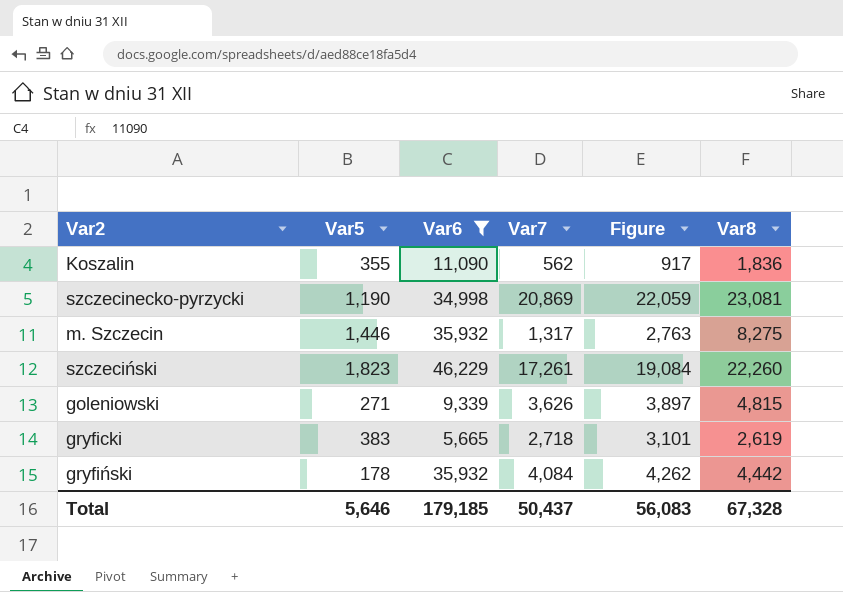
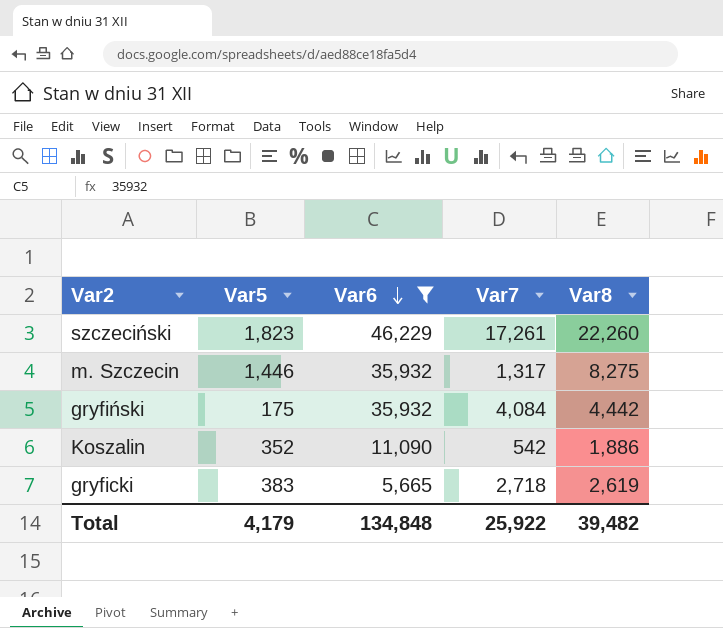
row order: none -> Var6 descending
column Figure | formula: [Var5] + [Var7] -> none
row szczecinecko-pyrzycki: 1,190 | 34,998 | 20,869 | 22,059 | 23,081 -> none
row goleniowski: 271 | 9,339 | 3,626 | 3,897 | 4,815 -> none
gryfiński | Var5: 178 -> 175
Koszalin | Var5: 355 -> 352
Koszalin | Var7: 562 -> 542
Koszalin | Var8: 1,836 -> 1,886
Total | Var5: 5,646 -> 4,179
Total | Var6: 179,185 -> 134,848
Total | Var7: 50,437 -> 25,922
Total | Var8: 67,328 -> 39,482

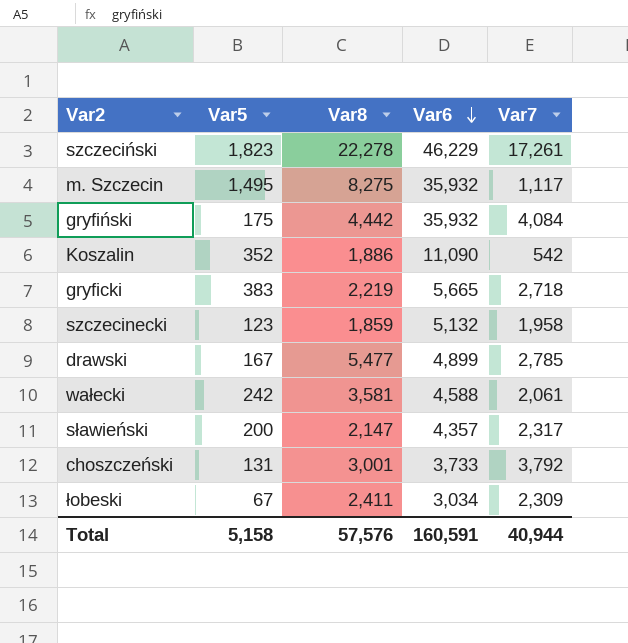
filter: Var6 >= 5,665 -> none
column Var8 | position: 5 -> 3
szczeciński | Var8: 22,260 -> 22,278
m. Szczecin | Var5: 1,446 -> 1,495
m. Szczecin | Var7: 1,317 -> 1,117
gryficki | Var8: 2,619 -> 2,219
Total | Var5: 4,179 -> 5,158
Total | Var8: 39,482 -> 57,576
Total | Var6: 134,848 -> 160,591
Total | Var7: 25,922 -> 40,944

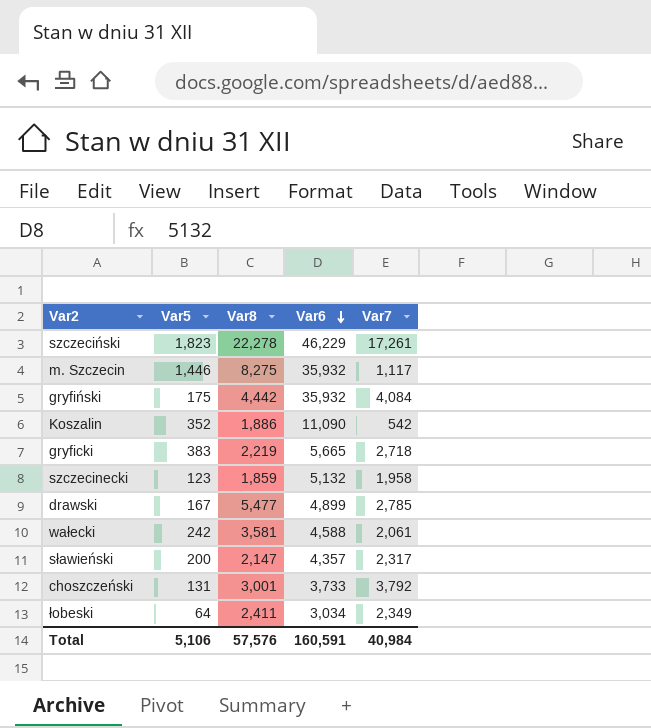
m. Szczecin | Var5: 1,495 -> 1,446
łobeski | Var5: 67 -> 64
łobeski | Var7: 2,309 -> 2,349
Total | Var5: 5,158 -> 5,106
Total | Var7: 40,944 -> 40,984

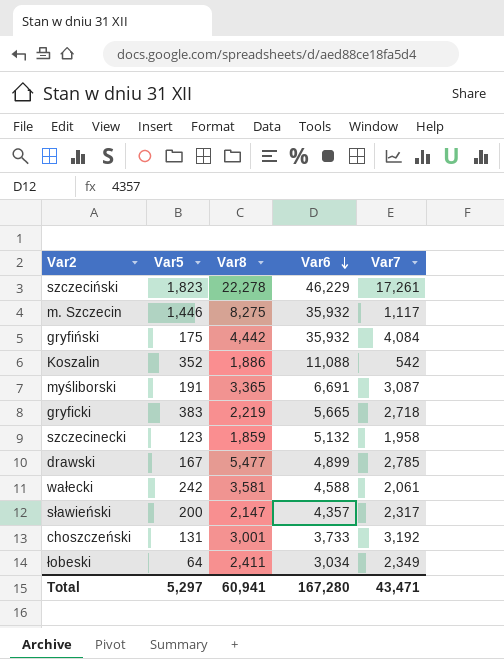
Koszalin | Var6: 11,090 -> 11,088
row myśliborski: none -> 191 | 3,365 | 6,691 | 3,087
choszczeński | Var7: 3,792 -> 3,192
Total | Var5: 5,106 -> 5,297
Total | Var8: 57,576 -> 60,941
Total | Var6: 160,591 -> 167,280
Total | Var7: 40,984 -> 43,471

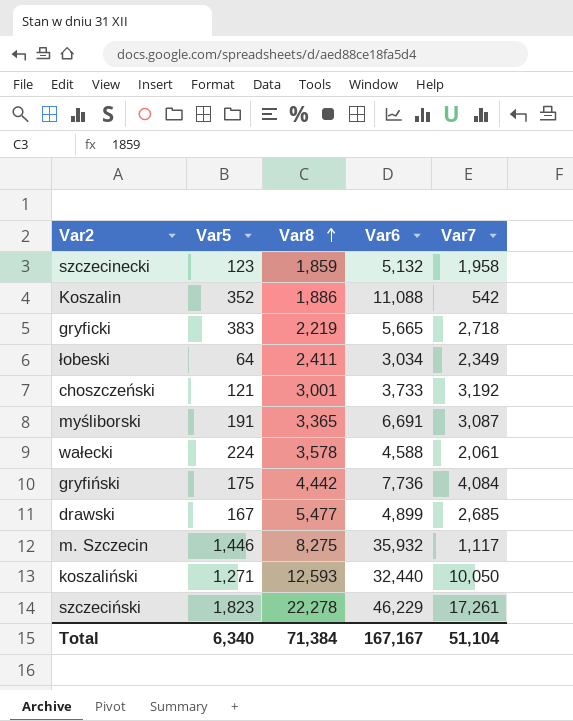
row order: Var6 descending -> Var8 ascending
row sławieński: 200 | 2,147 | 4,357 | 2,317 -> none
choszczeński | Var5: 131 -> 121
wałecki | Var5: 242 -> 224
wałecki | Var8: 3,581 -> 3,578
gryfiński | Var6: 35,932 -> 7,736
drawski | Var7: 2,785 -> 2,685
row koszaliński: none -> 1,271 | 12,593 | 32,440 | 10,050
Total | Var5: 5,297 -> 6,340
Total | Var8: 60,941 -> 71,384
Total | Var6: 167,280 -> 167,167
Total | Var7: 43,471 -> 51,104

